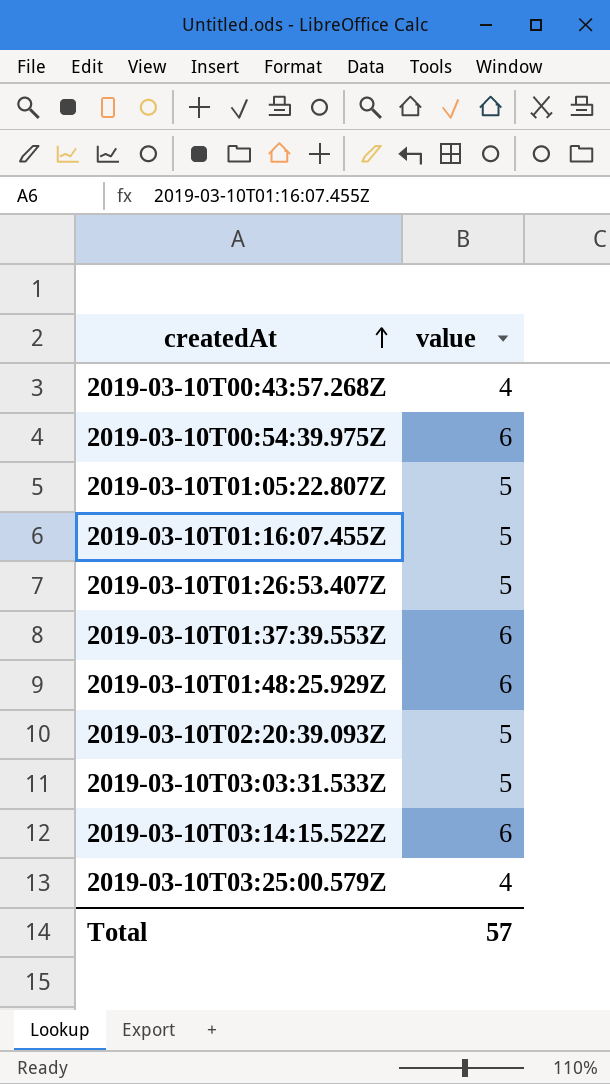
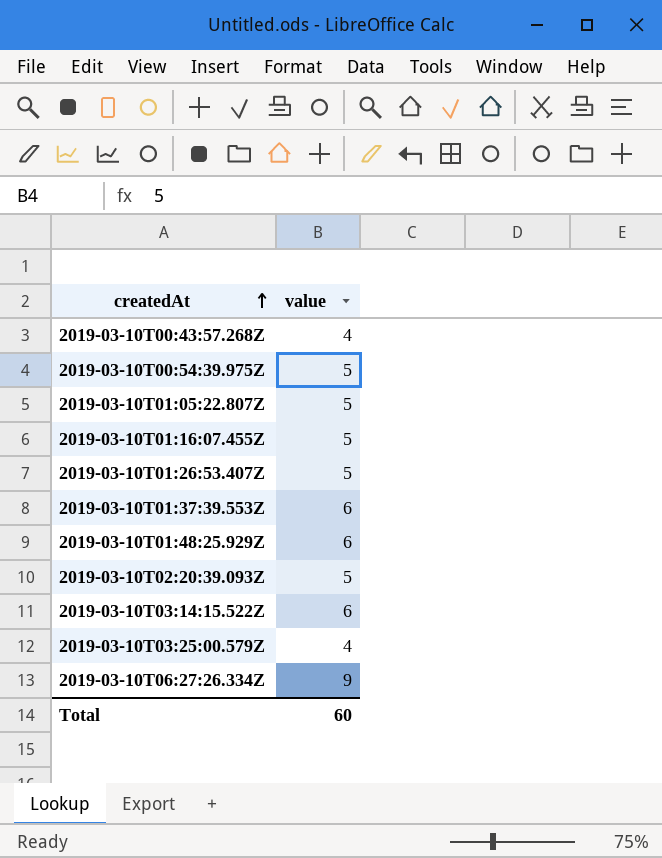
row 2019-03-10T03:03:31.533Z: 5 -> none
2019-03-10T00:54:39.975Z | value: 6 -> 5
row 2019-03-10T06:27:26.334Z: none -> 9
Total | value: 57 -> 60

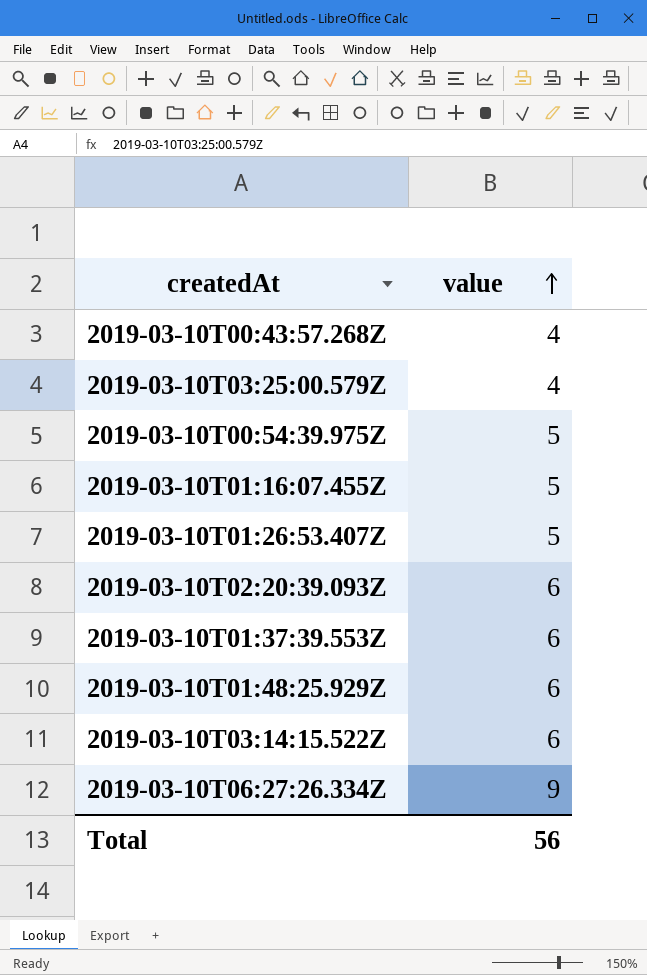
row order: createdAt ascending -> value ascending
row 2019-03-10T01:05:22.807Z: 5 -> none
2019-03-10T02:20:39.093Z | value: 5 -> 6
Total | value: 60 -> 56

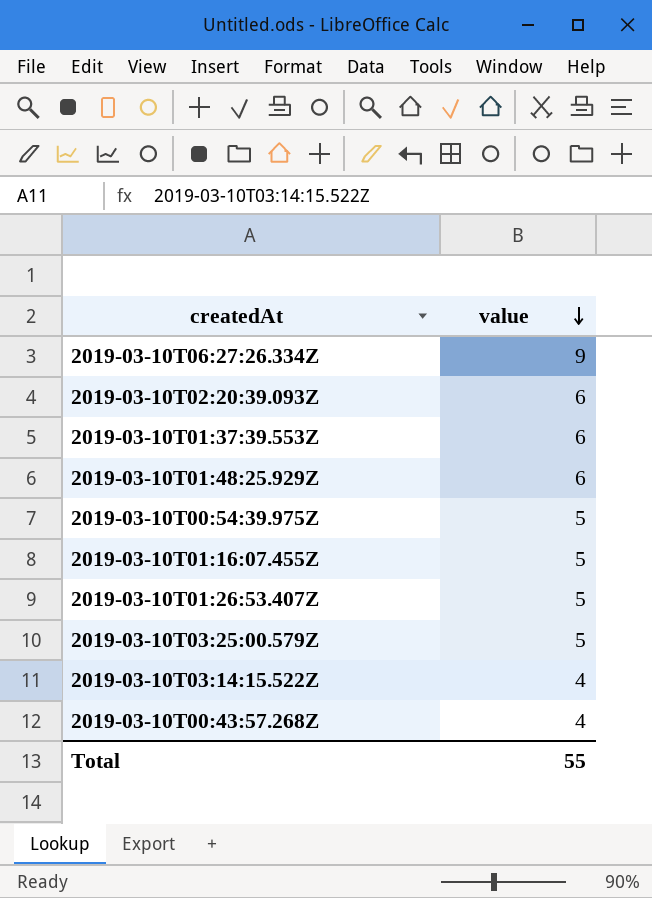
row order: value ascending -> value descending
2019-03-10T03:25:00.579Z | value: 4 -> 5
2019-03-10T03:14:15.522Z | value: 6 -> 4
Total | value: 56 -> 55

